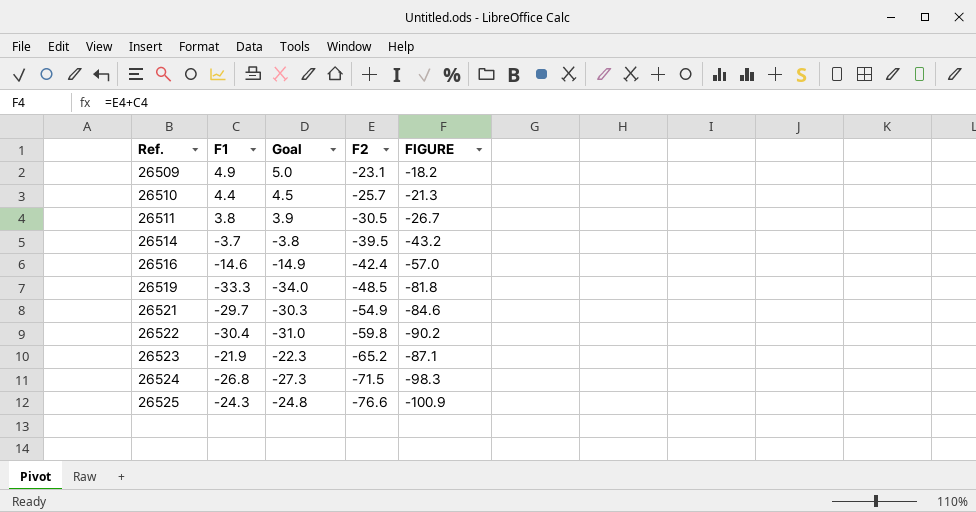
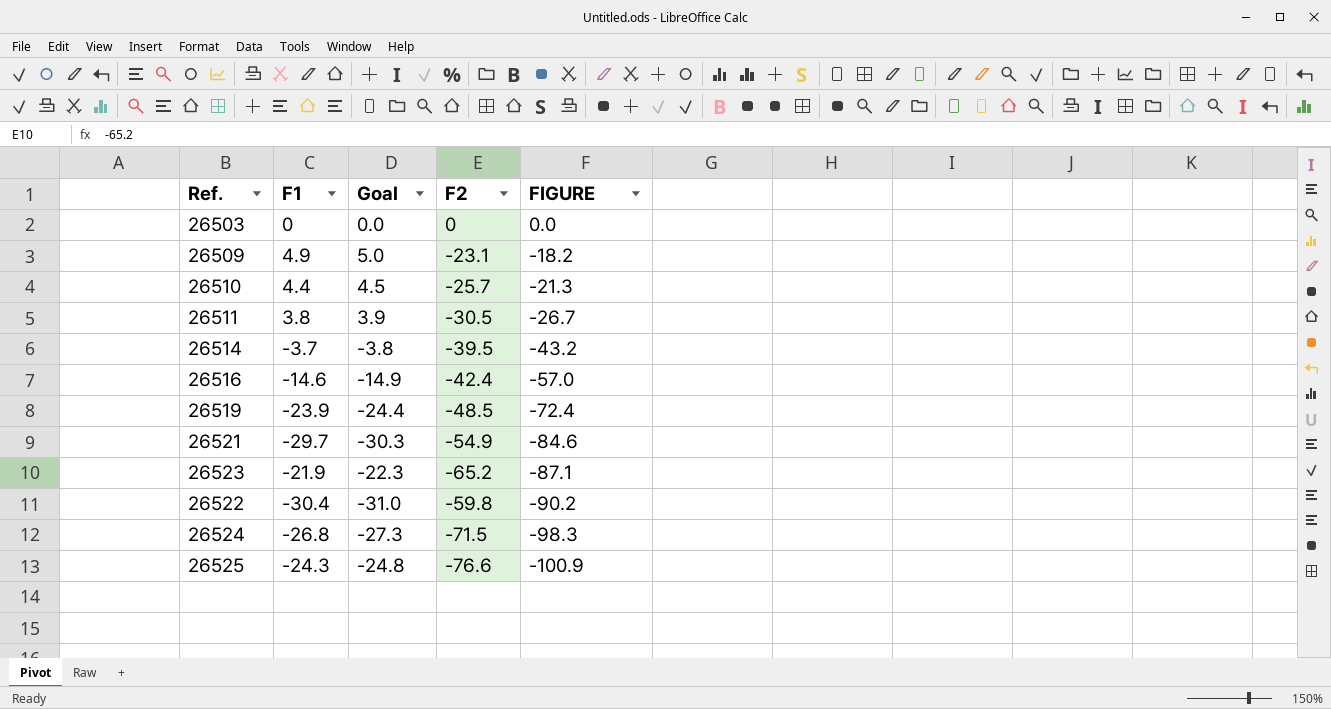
row order: Ref. ascending -> FIGURE descending
row 26503: none -> 0 | 0.0 | 0 | 0.0
26519 | F1: -33.3 -> -23.9
26519 | Goal: -34.0 -> -24.4
26519 | FIGURE: -81.8 -> -72.4

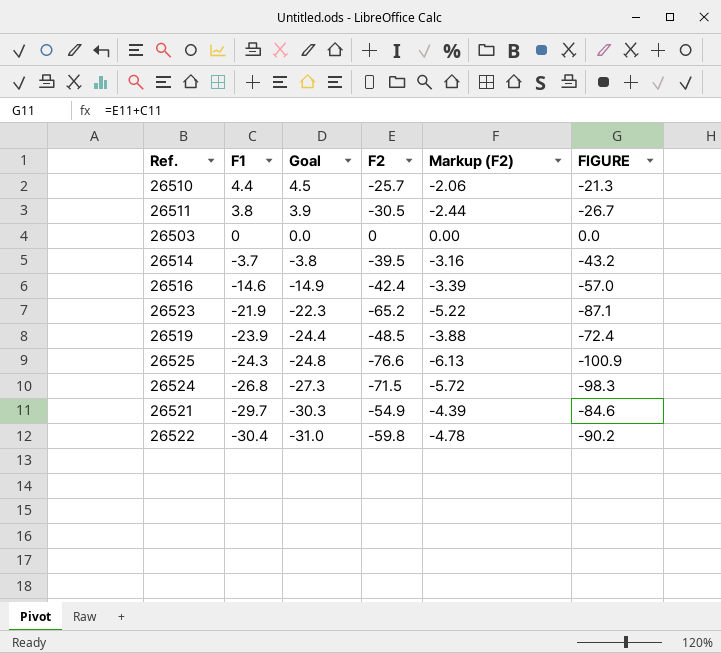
row order: FIGURE descending -> F1 descending
column Markup (F2) | formula: none -> [F2] * 0.08
row 26509: 4.9 | 5.0 | -23.1 | -18.2 -> none

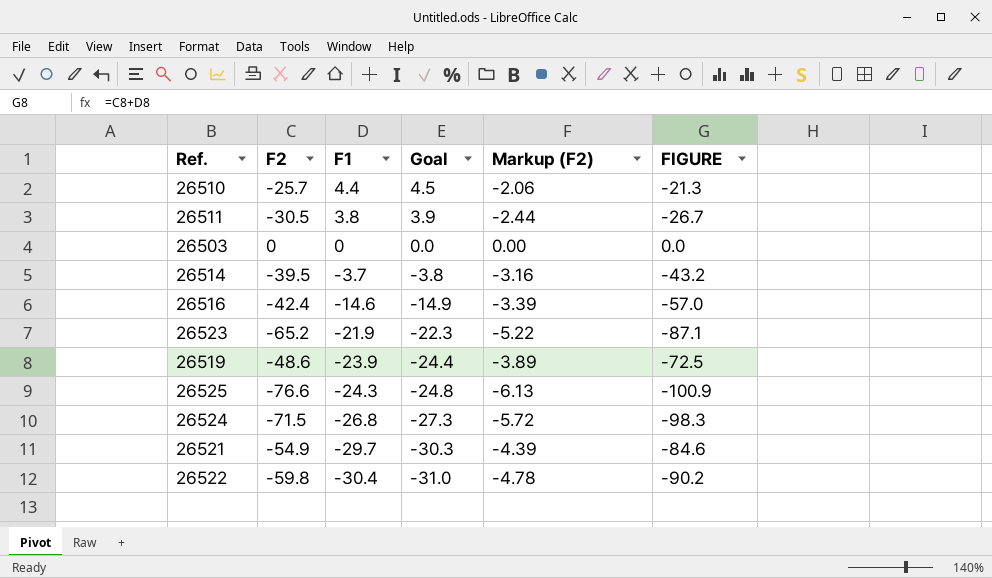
column F2 | position: 4 -> 2
26519 | F2: -48.5 -> -48.6
26519 | Markup (F2): -3.88 -> -3.89
26519 | FIGURE: -72.4 -> -72.5

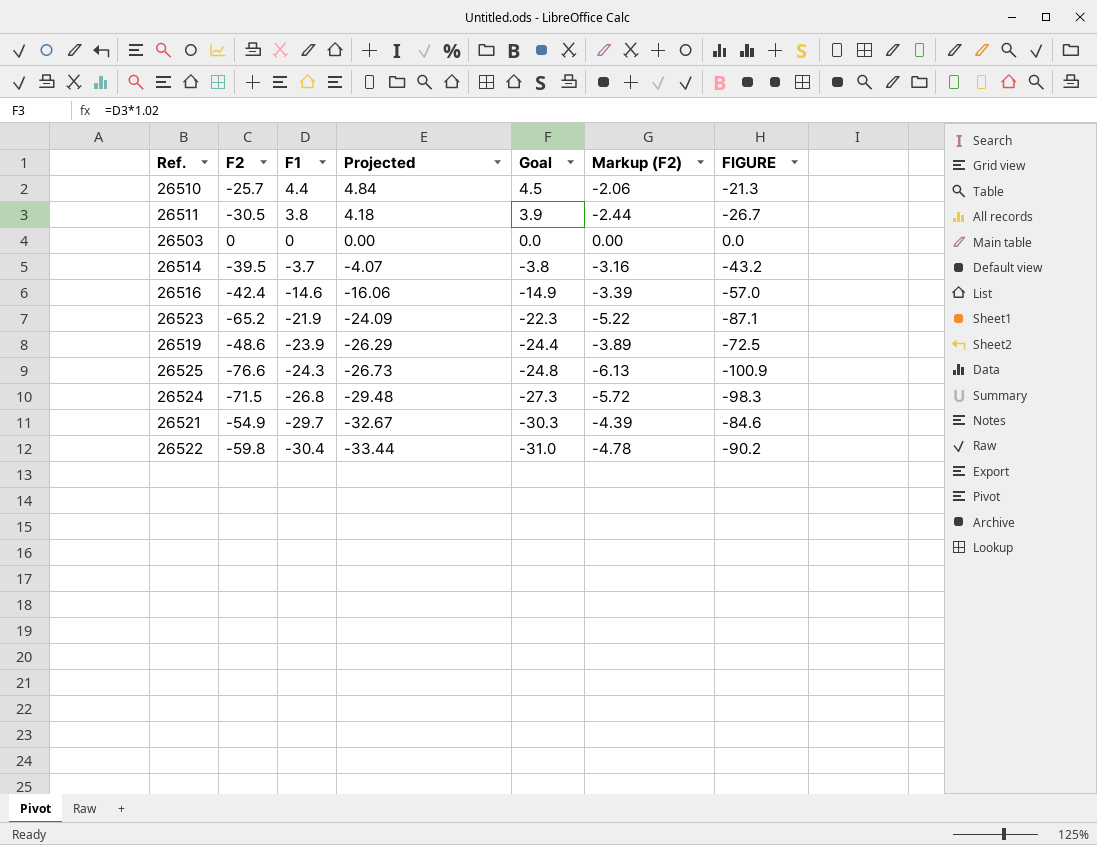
column Projected | formula: none -> [F1] * 1.1

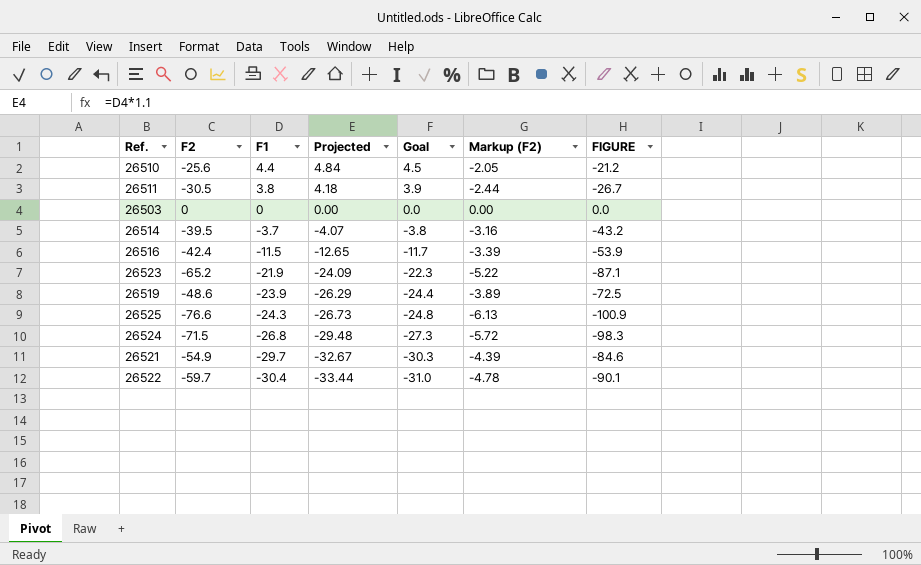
26510 | F2: -25.7 -> -25.6
26510 | Markup (F2): -2.06 -> -2.05
26510 | FIGURE: -21.3 -> -21.2
26516 | F1: -14.6 -> -11.5
26516 | Projected: -16.06 -> -12.65
26516 | Goal: -14.9 -> -11.7
26516 | FIGURE: -57.0 -> -53.9
26522 | F2: -59.8 -> -59.7
26522 | FIGURE: -90.2 -> -90.1

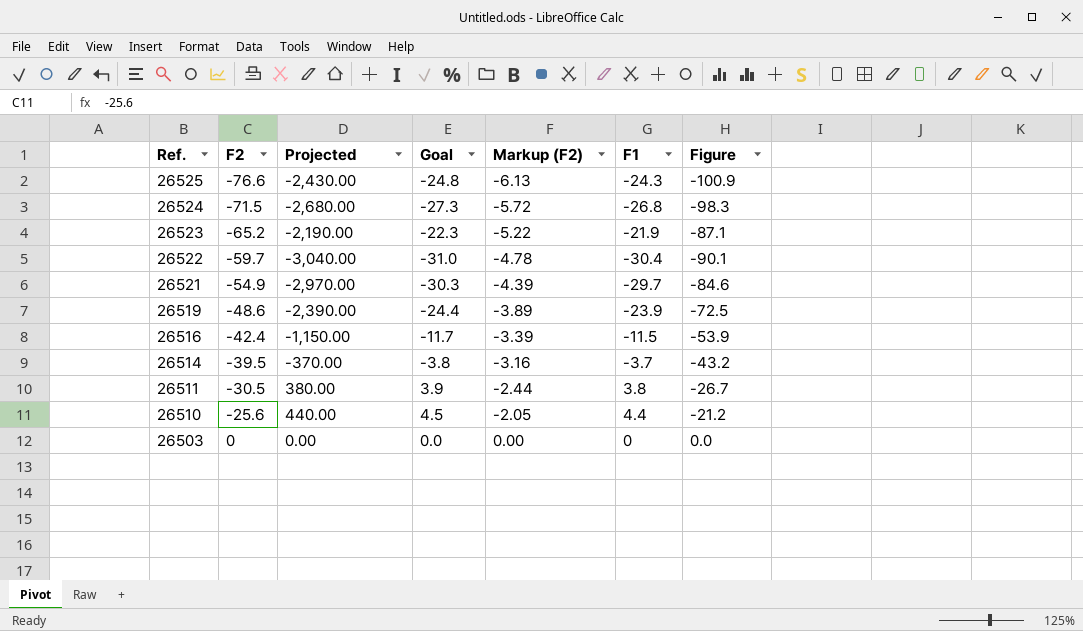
row order: F1 descending -> Ref. descending
column Projected | formula: [F1] * 1.1 -> [F1] * 100
column F1 | position: 3 -> 6
column name: FIGURE -> Figure

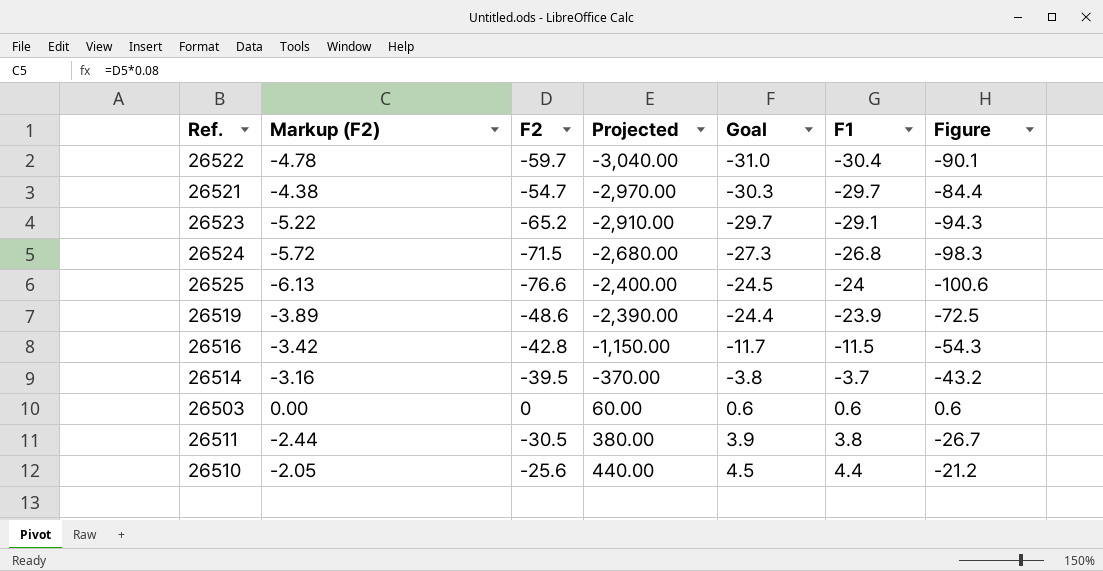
row order: Ref. descending -> Projected ascending
column Markup (F2) | position: 5 -> 2
26521 | Markup (F2): -4.39 -> -4.38
26521 | F2: -54.9 -> -54.7
26521 | Figure: -84.6 -> -84.4
26523 | Projected: -2,190.00 -> -2,910.00
26523 | Goal: -22.3 -> -29.7
26523 | F1: -21.9 -> -29.1
26523 | Figure: -87.1 -> -94.3
26525 | Projected: -2,430.00 -> -2,400.00
26525 | Goal: -24.8 -> -24.5
26525 | F1: -24.3 -> -24
26525 | Figure: -100.9 -> -100.6
26516 | Markup (F2): -3.39 -> -3.42
26516 | F2: -42.4 -> -42.8
26516 | Figure: -53.9 -> -54.3
26503 | Projected: 0.00 -> 60.00
26503 | Goal: 0.0 -> 0.6
26503 | F1: 0 -> 0.6
26503 | Figure: 0.0 -> 0.6

